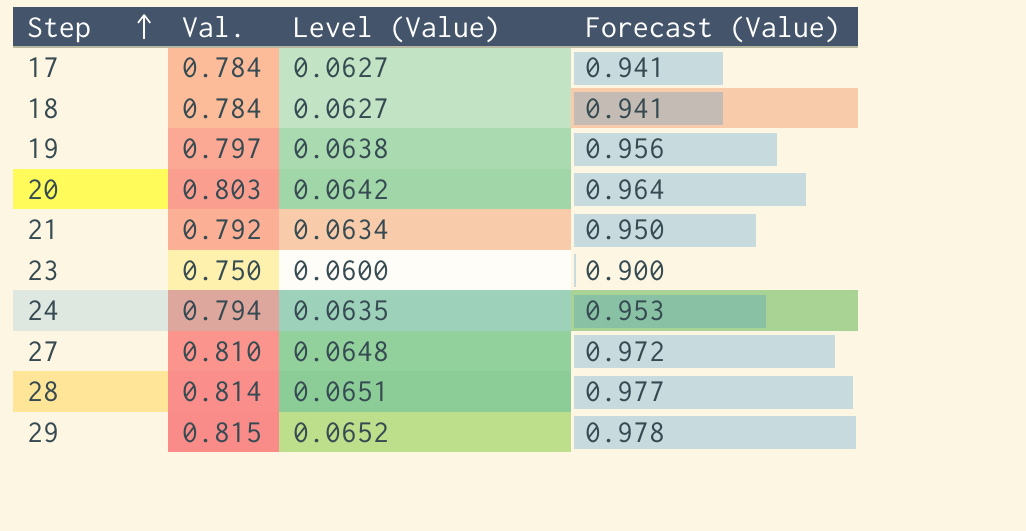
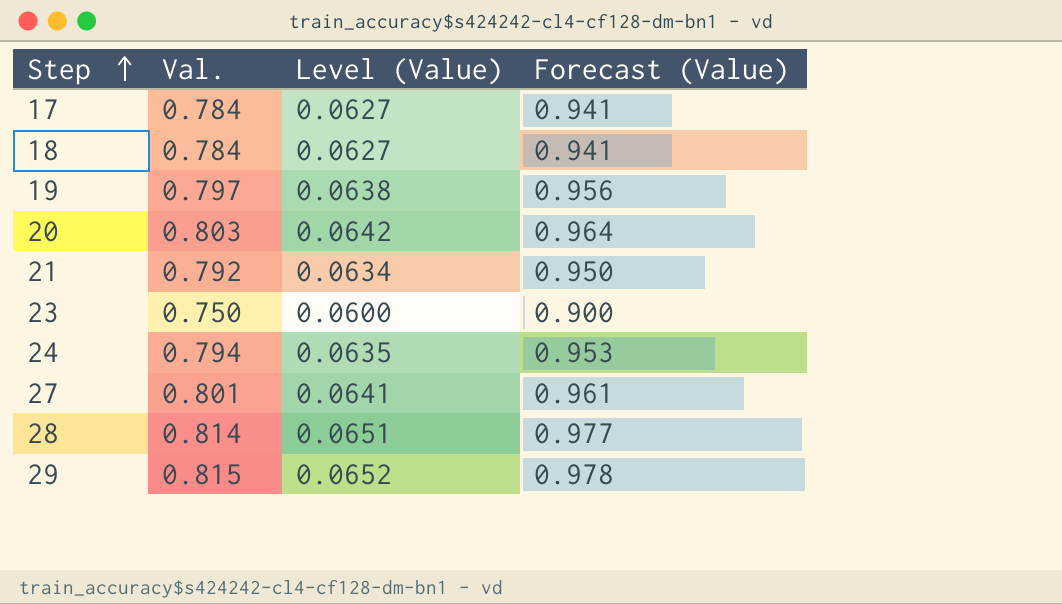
27 | Val.: 0.810 -> 0.801
27 | Level (Value): 0.0648 -> 0.0641
27 | Forecast (Value): 0.972 -> 0.961

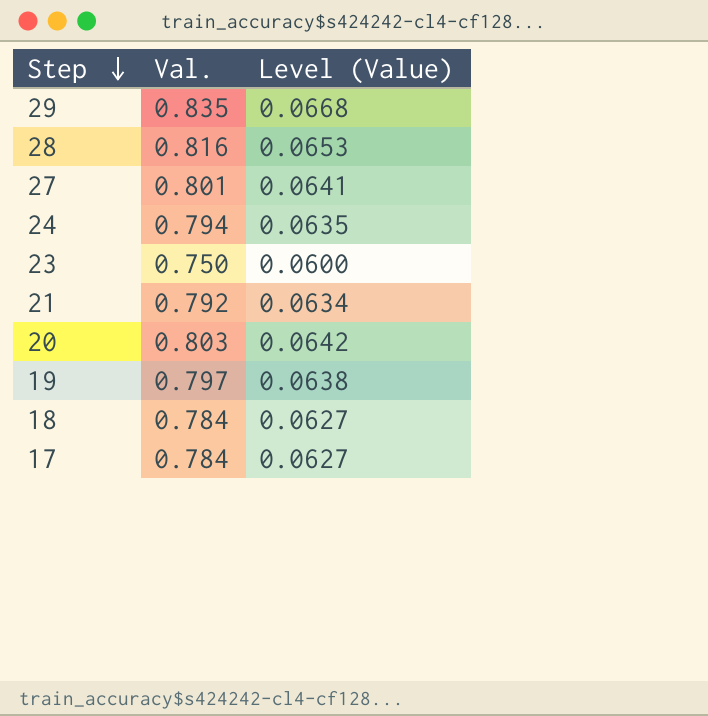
row order: Step ascending -> Step descending
column Forecast (Value) | formula: [Val.] * 1.2 -> none
29 | Val.: 0.815 -> 0.835
29 | Level (Value): 0.0652 -> 0.0668
28 | Val.: 0.814 -> 0.816
28 | Level (Value): 0.0651 -> 0.0653

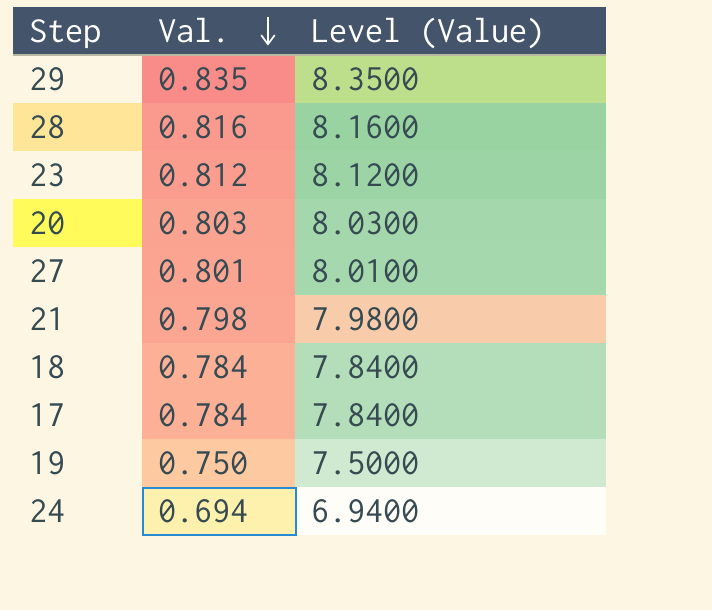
row order: Step descending -> Val. descending
column Level (Value) | formula: [Val.] * 0.08 -> [Val.] * 10
23 | Val.: 0.750 -> 0.812
21 | Val.: 0.792 -> 0.798
19 | Val.: 0.797 -> 0.750
24 | Val.: 0.794 -> 0.694

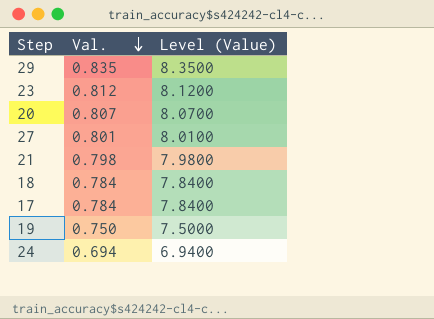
row 28: 0.816 | 8.1600 -> none
20 | Val.: 0.803 -> 0.807
20 | Level (Value): 8.0300 -> 8.0700

